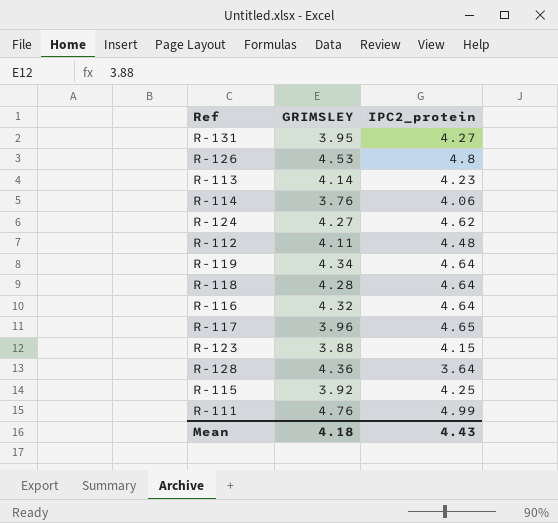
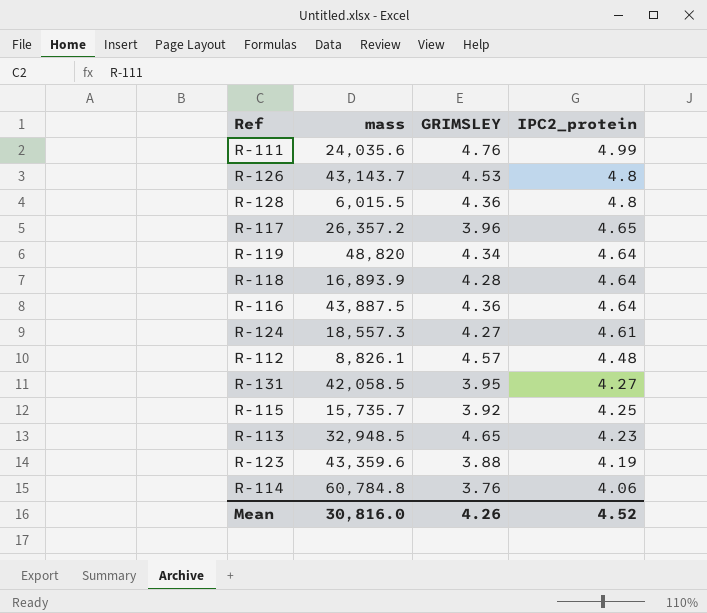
row order: none -> IPC2_protein descending
column mass | position: none -> 2
R-128 | IPC2_protein: 3.64 -> 4.8
R-116 | GRIMSLEY: 4.32 -> 4.36
R-124 | IPC2_protein: 4.62 -> 4.61
R-112 | GRIMSLEY: 4.11 -> 4.57
R-113 | GRIMSLEY: 4.14 -> 4.65
R-123 | IPC2_protein: 4.15 -> 4.19
Mean | GRIMSLEY: 4.18 -> 4.26
Mean | IPC2_protein: 4.43 -> 4.52

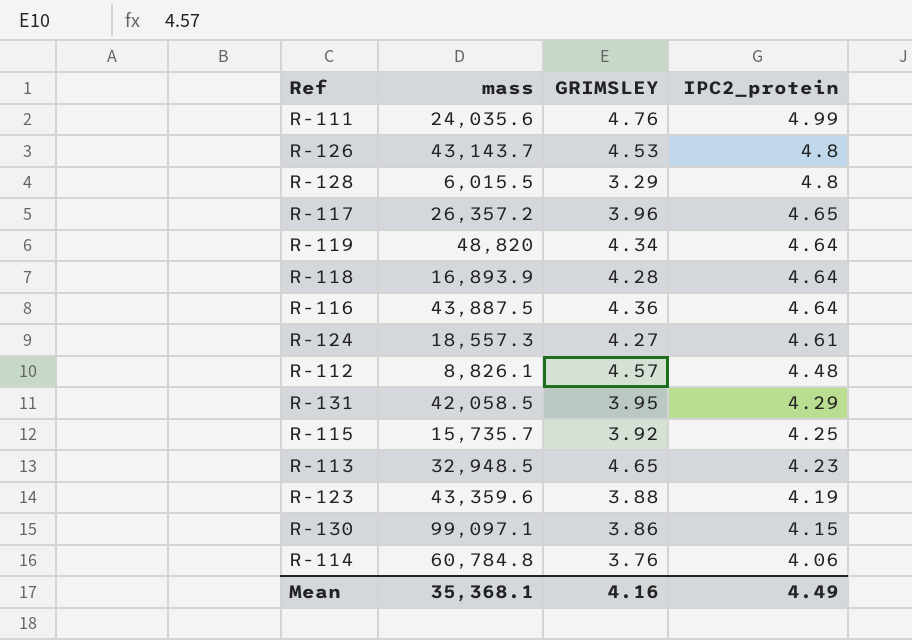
R-128 | GRIMSLEY: 4.36 -> 3.29
R-131 | IPC2_protein: 4.27 -> 4.29
row R-130: none -> 99,097.1 | 3.86 | 4.15
Mean | mass: 30,816.0 -> 35,368.1
Mean | GRIMSLEY: 4.26 -> 4.16
Mean | IPC2_protein: 4.52 -> 4.49

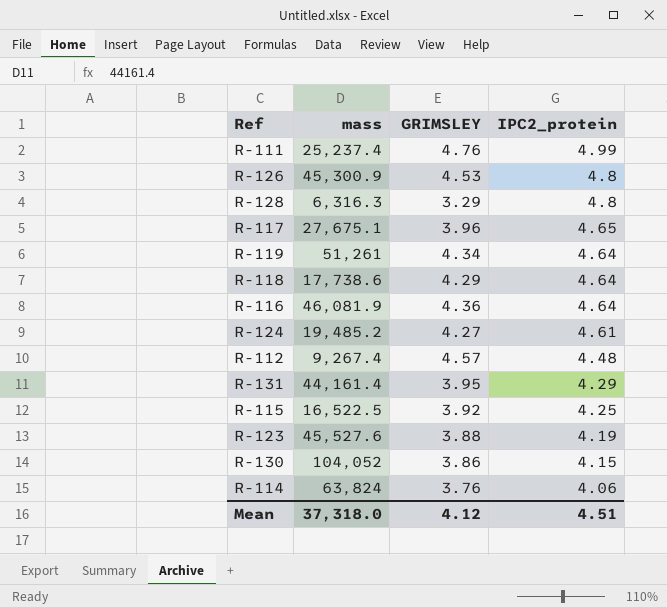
row R-113: 32,948.5 | 4.65 | 4.23 -> none
R-111 | mass: 24,035.6 -> 25,237.4
R-126 | mass: 43,143.7 -> 45,300.9
R-128 | mass: 6,015.5 -> 6,316.3
R-117 | mass: 26,357.2 -> 27,675.1
R-119 | mass: 48,820 -> 51,261
R-118 | mass: 16,893.9 -> 17,738.6
R-118 | GRIMSLEY: 4.28 -> 4.29
R-116 | mass: 43,887.5 -> 46,081.9
R-124 | mass: 18,557.3 -> 19,485.2
R-112 | mass: 8,826.1 -> 9,267.4
R-131 | mass: 42,058.5 -> 44,161.4
R-115 | mass: 15,735.7 -> 16,522.5
R-123 | mass: 43,359.6 -> 45,527.6
R-130 | mass: 99,097.1 -> 104,052
R-114 | mass: 60,784.8 -> 63,824
Mean | mass: 35,368.1 -> 37,318.0
Mean | GRIMSLEY: 4.16 -> 4.12
Mean | IPC2_protein: 4.49 -> 4.51

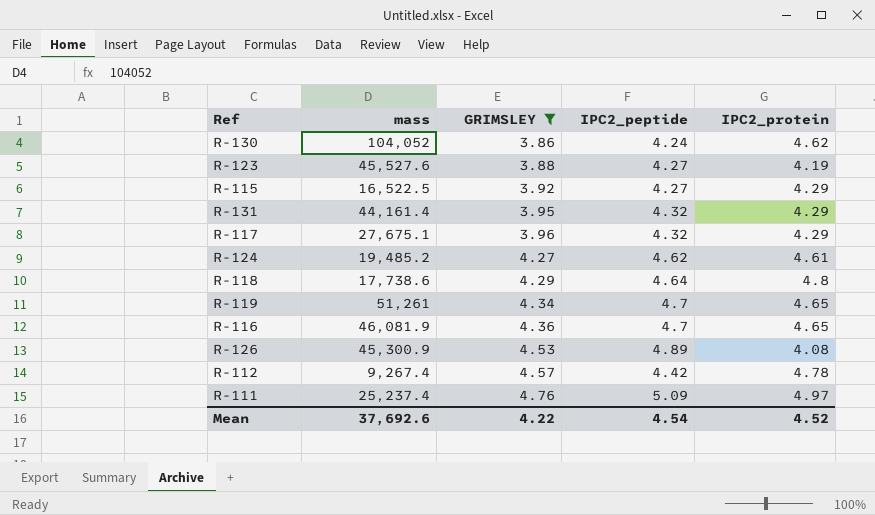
filter: none -> GRIMSLEY >= 3.86
row order: IPC2_protein descending -> GRIMSLEY ascending
column IPC2_peptide | position: none -> 4
R-130 | IPC2_protein: 4.15 -> 4.62
R-115 | IPC2_protein: 4.25 -> 4.29
R-117 | IPC2_protein: 4.65 -> 4.29
R-118 | IPC2_protein: 4.64 -> 4.8
R-119 | IPC2_protein: 4.64 -> 4.65
R-116 | IPC2_protein: 4.64 -> 4.65
R-126 | IPC2_protein: 4.8 -> 4.08
R-112 | IPC2_protein: 4.48 -> 4.78
R-111 | IPC2_protein: 4.99 -> 4.97
Mean | mass: 37,318.0 -> 37,692.6
Mean | GRIMSLEY: 4.12 -> 4.22
Mean | IPC2_protein: 4.51 -> 4.52

